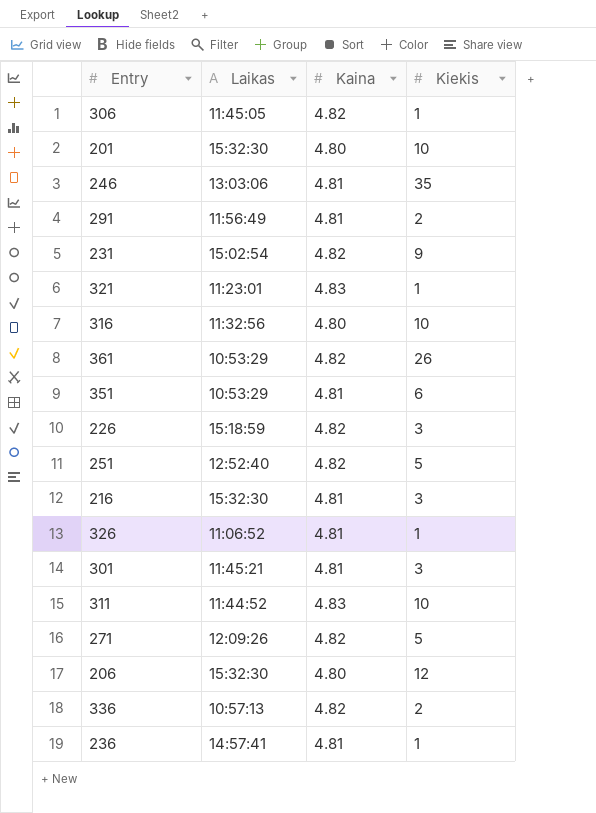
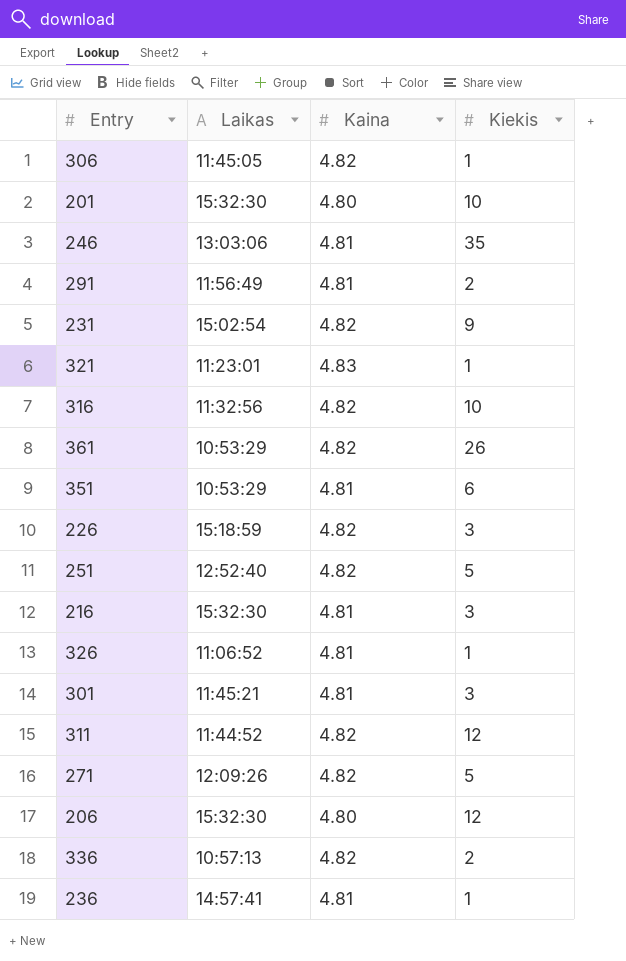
316 | Kaina: 4.80 -> 4.82
311 | Kaina: 4.83 -> 4.82
311 | Kiekis: 10 -> 12

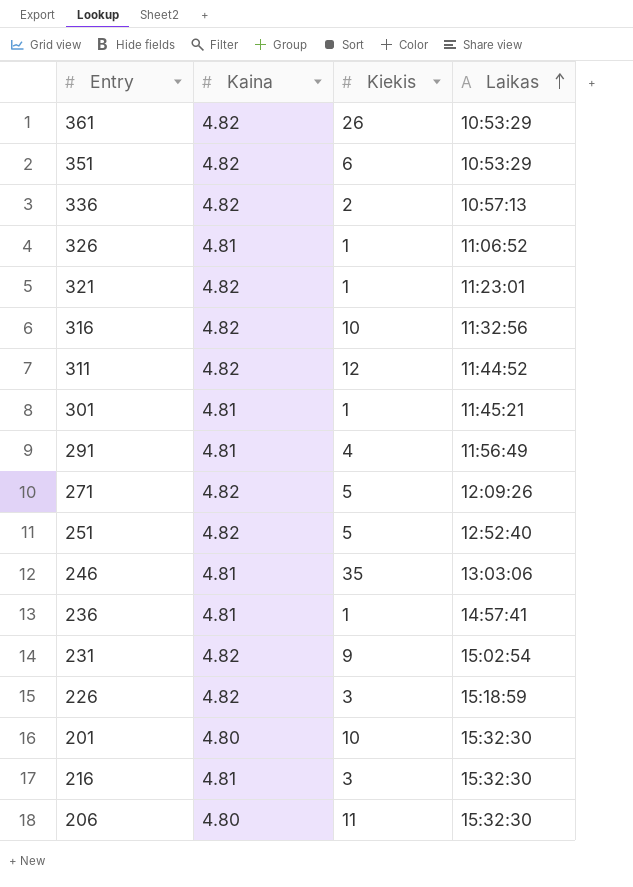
row order: none -> Laikas ascending
column Laikas | position: 2 -> 4
row 306: 11:45:05 | 4.82 | 1 -> none
351 | Kaina: 4.81 -> 4.82
321 | Kaina: 4.83 -> 4.82
301 | Kiekis: 3 -> 1
291 | Kiekis: 2 -> 4
206 | Kiekis: 12 -> 11

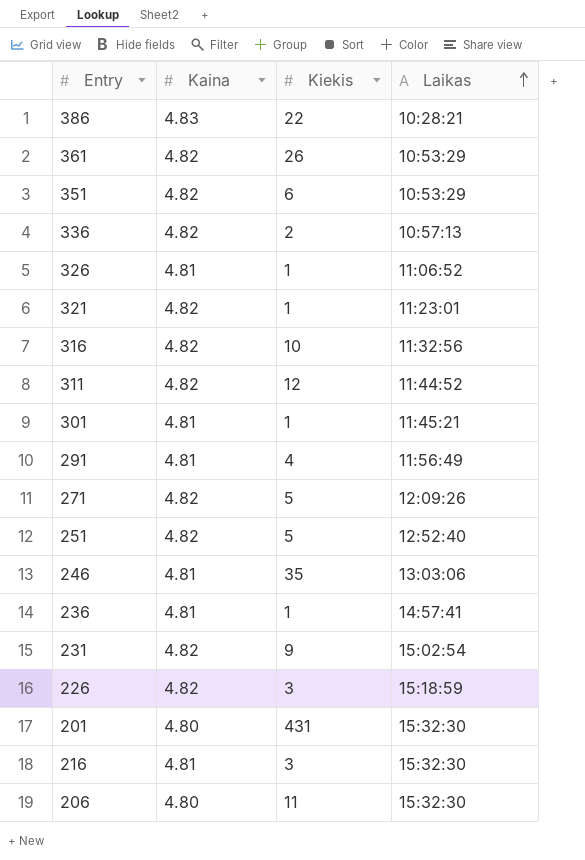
row 386: none -> 4.83 | 22 | 10:28:21
201 | Kiekis: 10 -> 431

